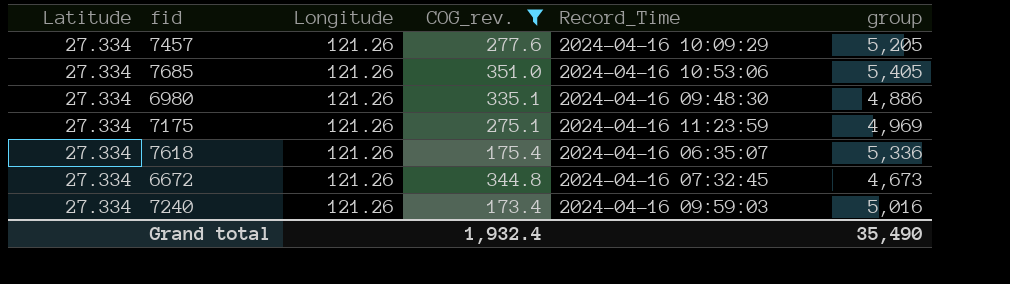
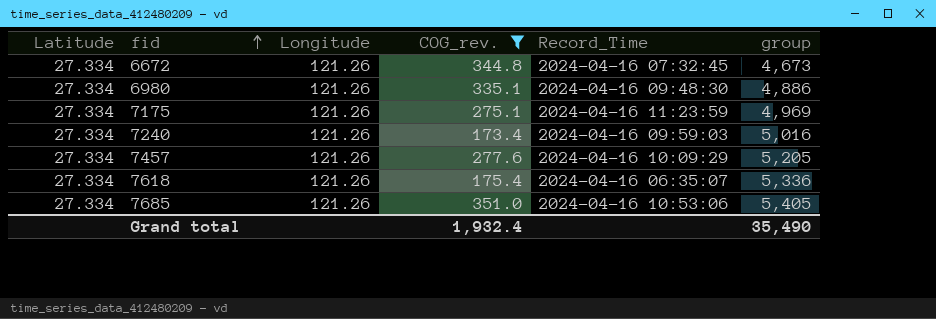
row order: none -> fid ascending

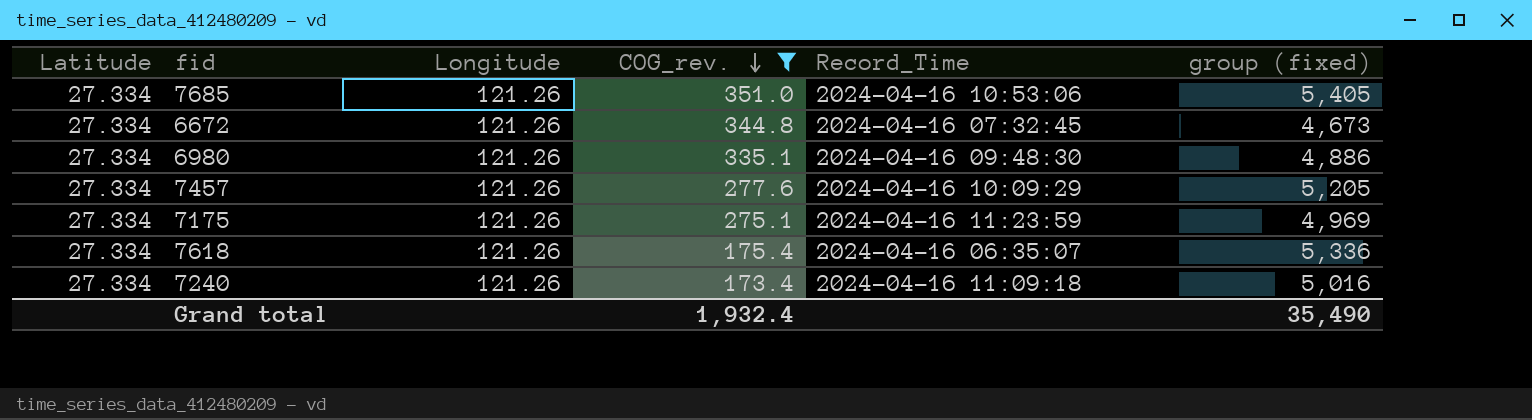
row order: fid ascending -> COG_rev. descending
column name: group -> group (fixed)
7240 | Record_Time: 2024-04-16 09:59:03 -> 2024-04-16 11:09:18

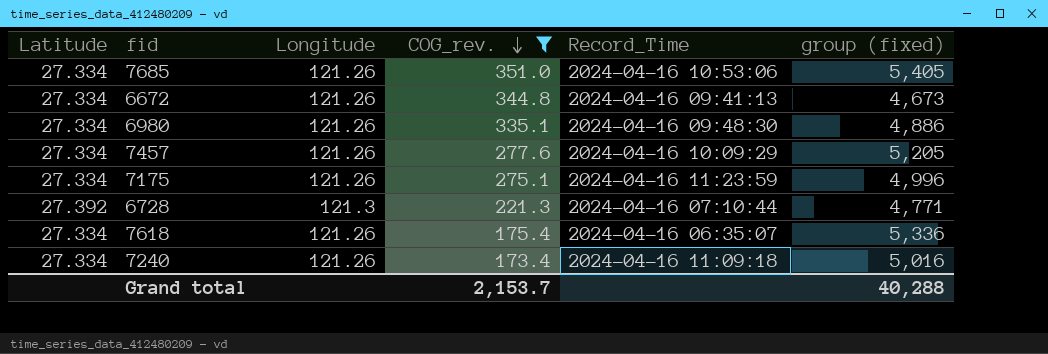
6672 | Record_Time: 2024-04-16 07:32:45 -> 2024-04-16 09:41:13
7175 | group (fixed): 4,969 -> 4,996
row 6728: none -> 27.392 | 121.3 | 221.3 | 2024-04-16 07:10:44 | 4,771
Grand total | COG_rev.: 1,932.4 -> 2,153.7
Grand total | group (fixed): 35,490 -> 40,288

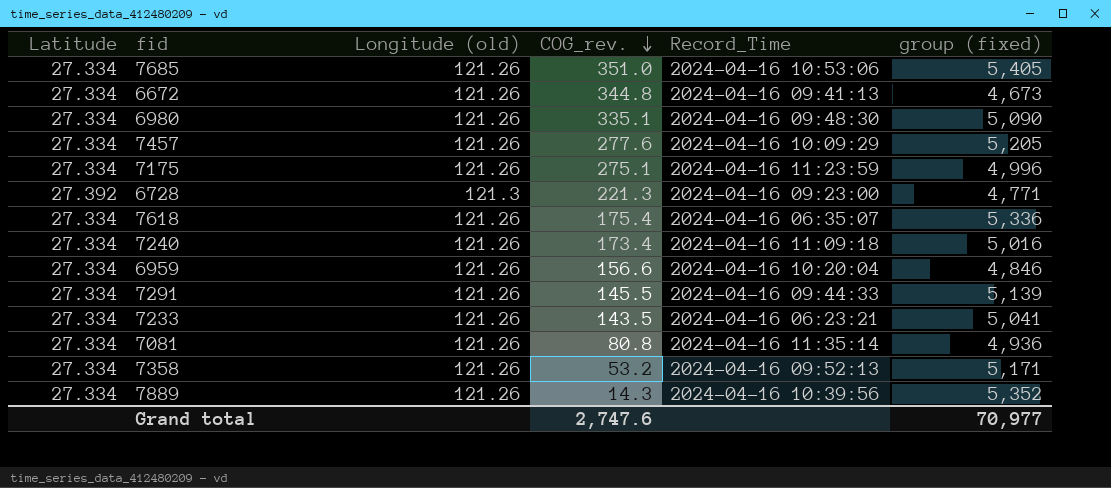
filter: COG_rev. >= 173.4 -> none
column name: Longitude -> Longitude (old)
6980 | group (fixed): 4,886 -> 5,090
6728 | Record_Time: 2024-04-16 07:10:44 -> 2024-04-16 09:23:00
Grand total | COG_rev.: 2,153.7 -> 2,747.6
Grand total | group (fixed): 40,288 -> 70,977

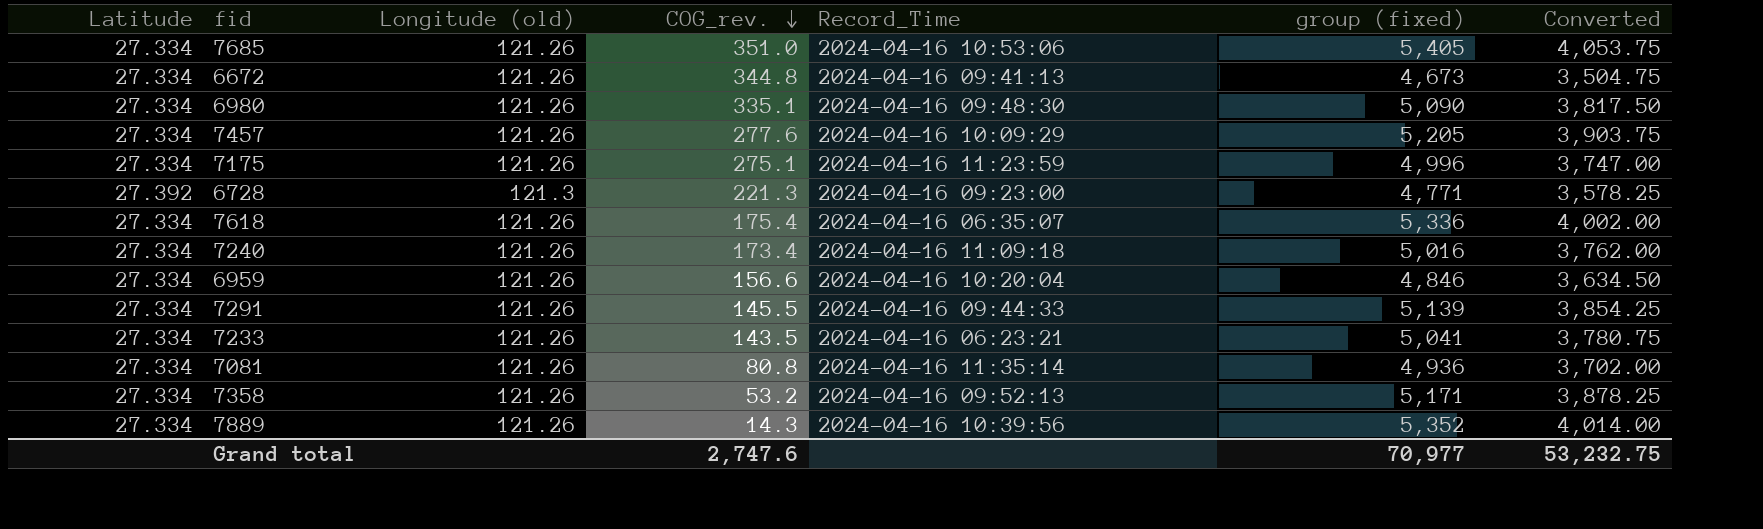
column Converted | formula: none -> [group (fixed)] * 0.75

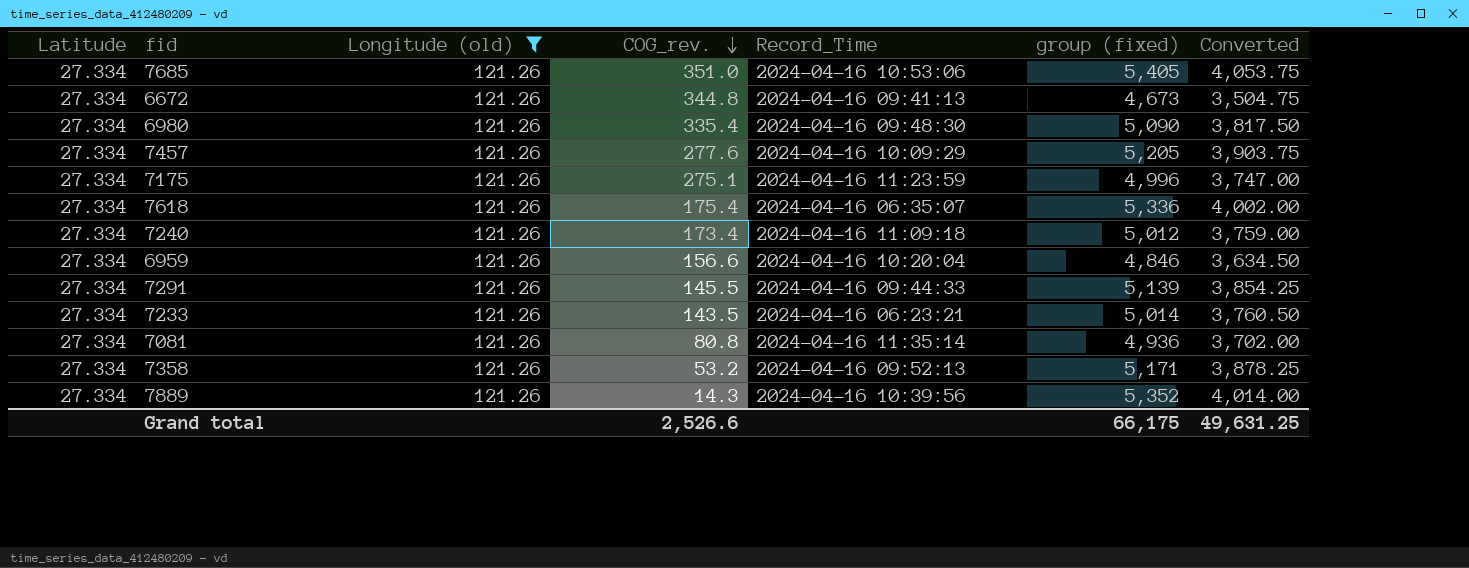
filter: none -> Longitude (old) = 121.26
6980 | COG_rev.: 335.1 -> 335.4
7240 | group (fixed): 5,016 -> 5,012
7240 | Converted: 3,762.00 -> 3,759.00
7233 | group (fixed): 5,041 -> 5,014
7233 | Converted: 3,780.75 -> 3,760.50
Grand total | COG_rev.: 2,747.6 -> 2,526.6
Grand total | group (fixed): 70,977 -> 66,175
Grand total | Converted: 53,232.75 -> 49,631.25

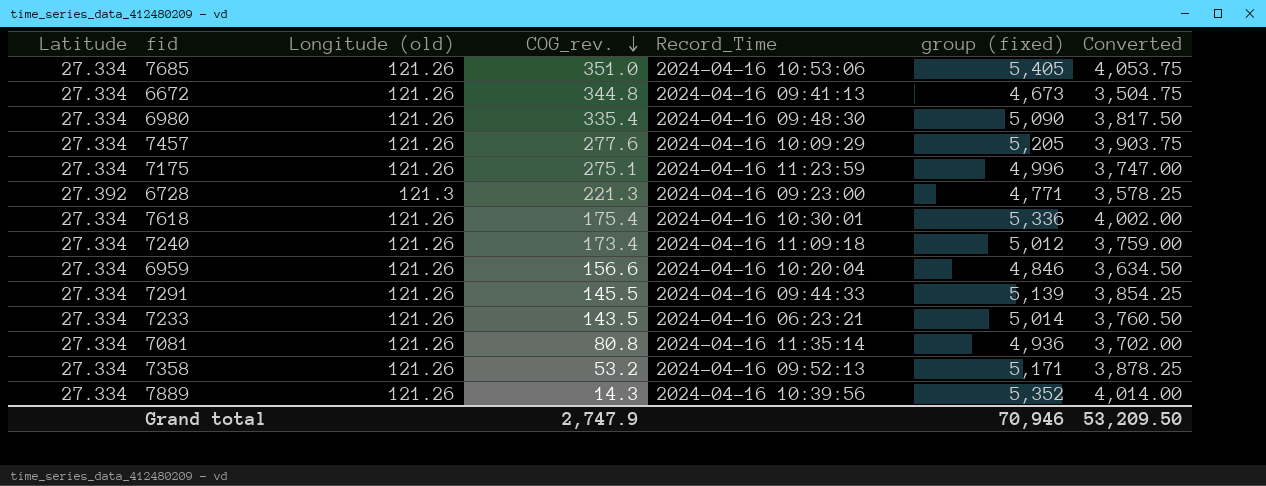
filter: Longitude (old) = 121.26 -> none
7618 | Record_Time: 2024-04-16 06:35:07 -> 2024-04-16 10:30:01
Grand total | COG_rev.: 2,526.6 -> 2,747.9
Grand total | group (fixed): 66,175 -> 70,946
Grand total | Converted: 49,631.25 -> 53,209.50

